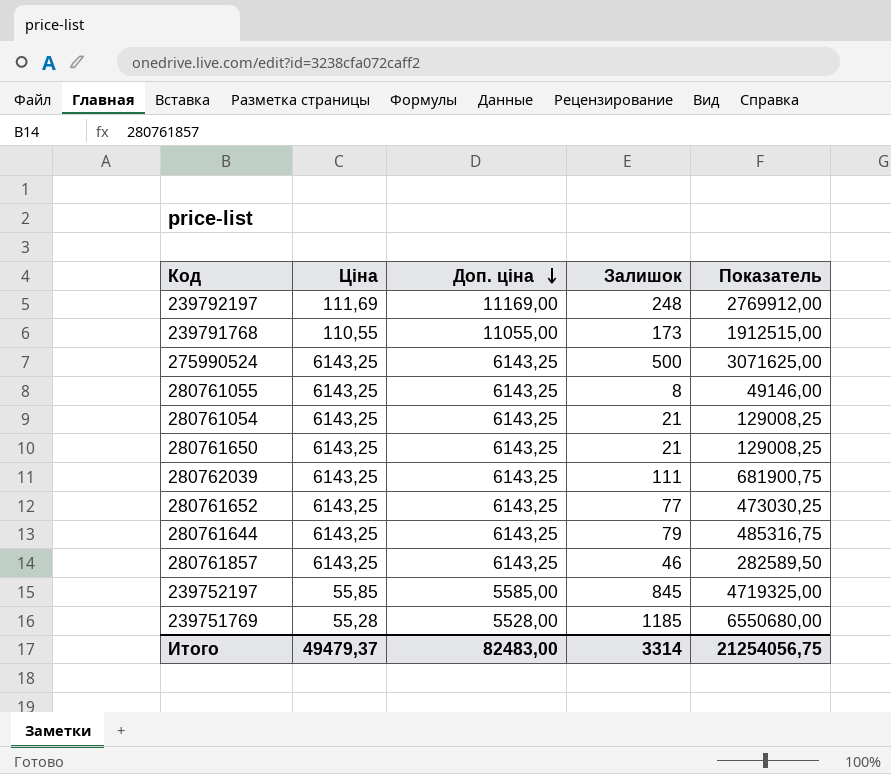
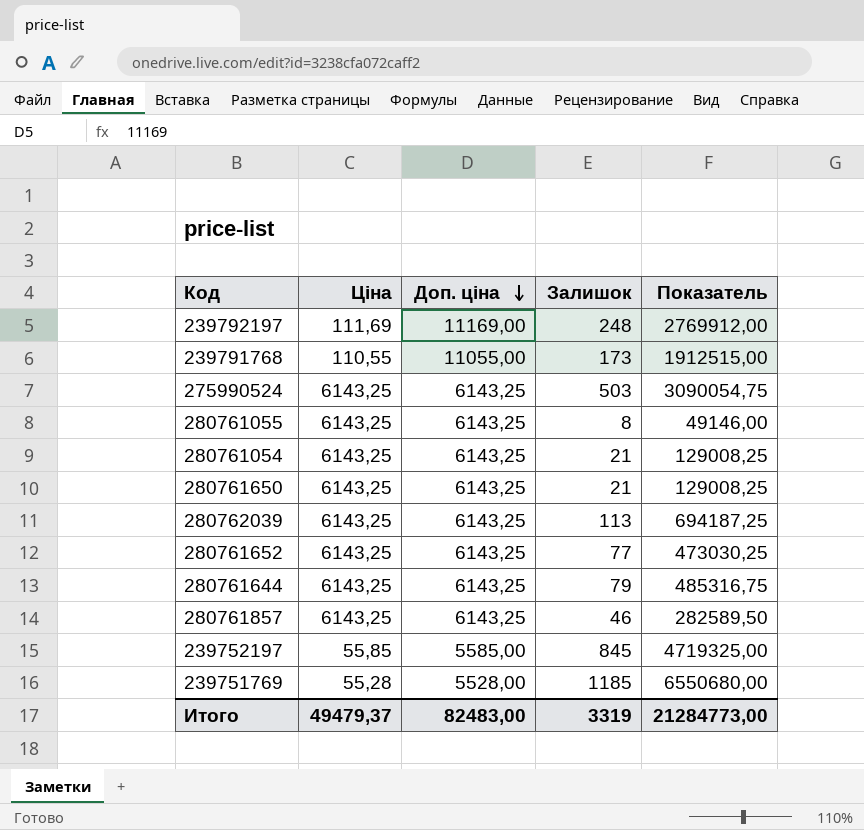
275990524 | Залишок: 500 -> 503
275990524 | Показатель: 3071625,00 -> 3090054,75
280762039 | Залишок: 111 -> 113
280762039 | Показатель: 681900,75 -> 694187,25
Итого | Залишок: 3314 -> 3319
Итого | Показатель: 21254056,75 -> 21284773,00

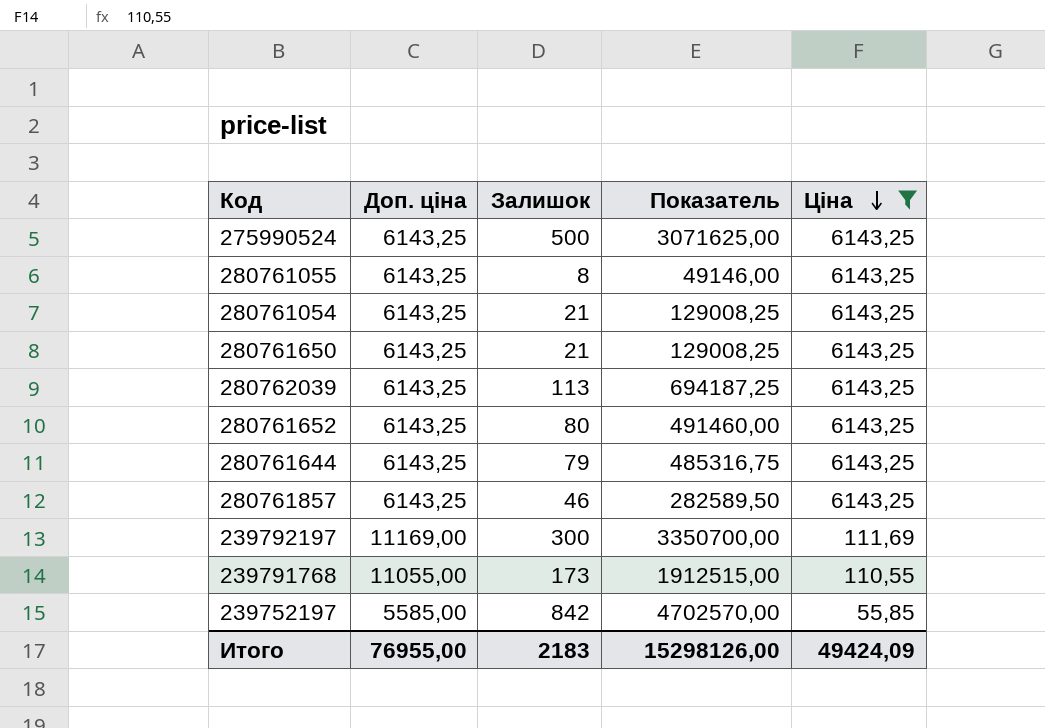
filter: none -> Ціна != 55,28
row order: Доп. ціна descending -> Ціна descending
column Ціна | position: 2 -> 5
275990524 | Залишок: 503 -> 500
275990524 | Показатель: 3090054,75 -> 3071625,00
280761652 | Залишок: 77 -> 80
280761652 | Показатель: 473030,25 -> 491460,00
239792197 | Залишок: 248 -> 300
239792197 | Показатель: 2769912,00 -> 3350700,00
239752197 | Залишок: 845 -> 842
239752197 | Показатель: 4719325,00 -> 4702570,00
Итого | Доп. ціна: 82483,00 -> 76955,00
Итого | Залишок: 3319 -> 2183
Итого | Показатель: 21284773,00 -> 15298126,00
Итого | Ціна: 49479,37 -> 49424,09

